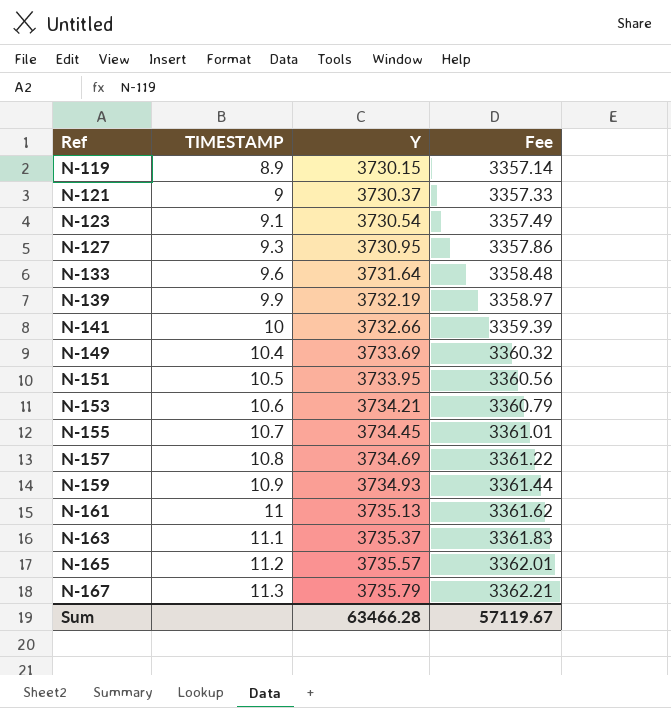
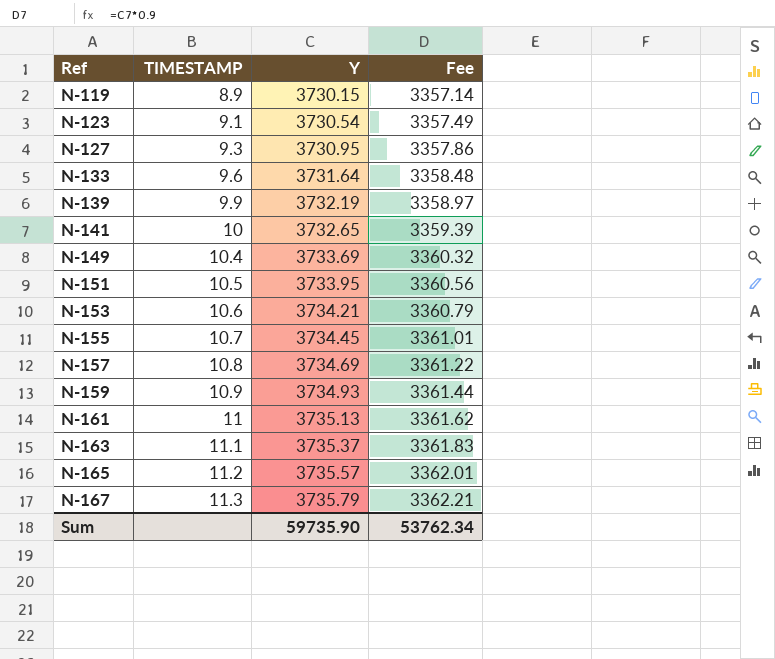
row N-121: 9 | 3730.37 | 3357.33 -> none
N-141 | Y: 3732.66 -> 3732.65
Sum | Y: 63466.28 -> 59735.90
Sum | Fee: 57119.67 -> 53762.34

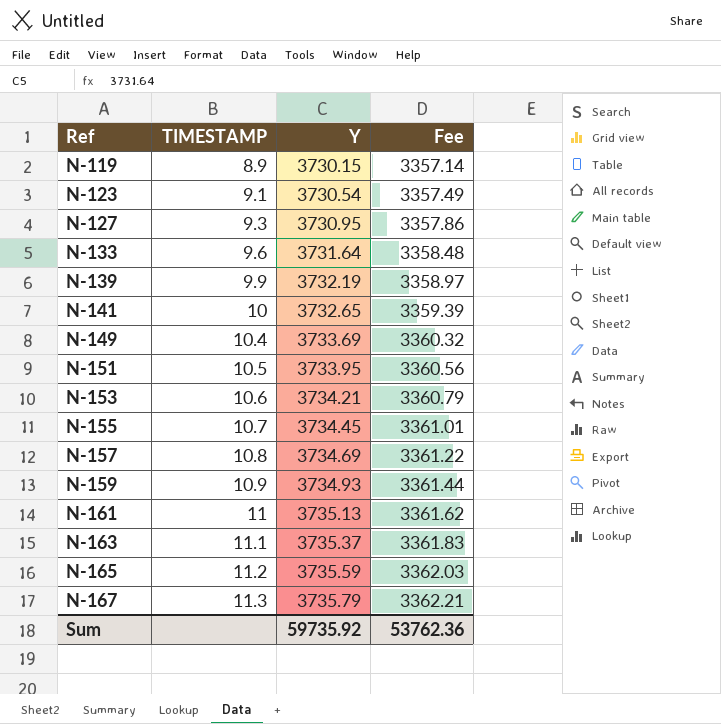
N-165 | Y: 3735.57 -> 3735.59
N-165 | Fee: 3362.01 -> 3362.03
Sum | Y: 59735.90 -> 59735.92
Sum | Fee: 53762.34 -> 53762.36

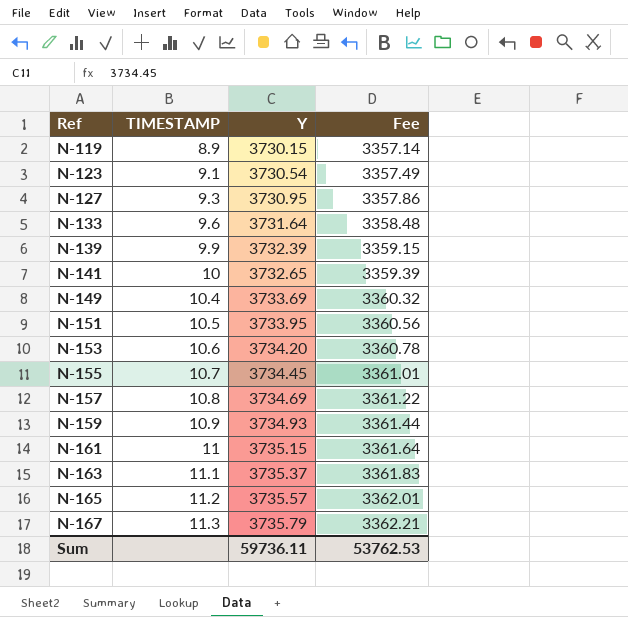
N-139 | Y: 3732.19 -> 3732.39
N-139 | Fee: 3358.97 -> 3359.15
N-153 | Y: 3734.21 -> 3734.20
N-153 | Fee: 3360.79 -> 3360.78
N-161 | Y: 3735.13 -> 3735.15
N-161 | Fee: 3361.62 -> 3361.64
N-165 | Y: 3735.59 -> 3735.57
N-165 | Fee: 3362.03 -> 3362.01
Sum | Y: 59735.92 -> 59736.11
Sum | Fee: 53762.36 -> 53762.53

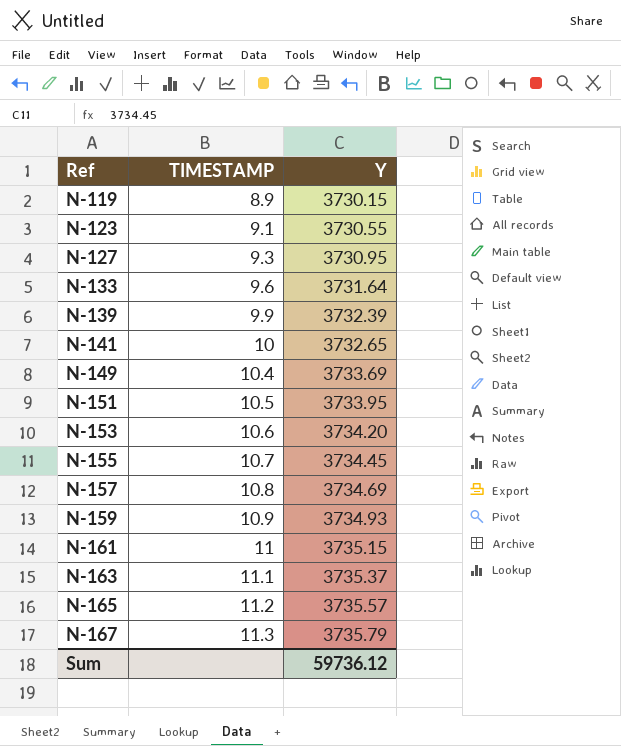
column Fee | formula: [Y] * 0.9 -> none
N-123 | Y: 3730.54 -> 3730.55
Sum | Y: 59736.11 -> 59736.12

